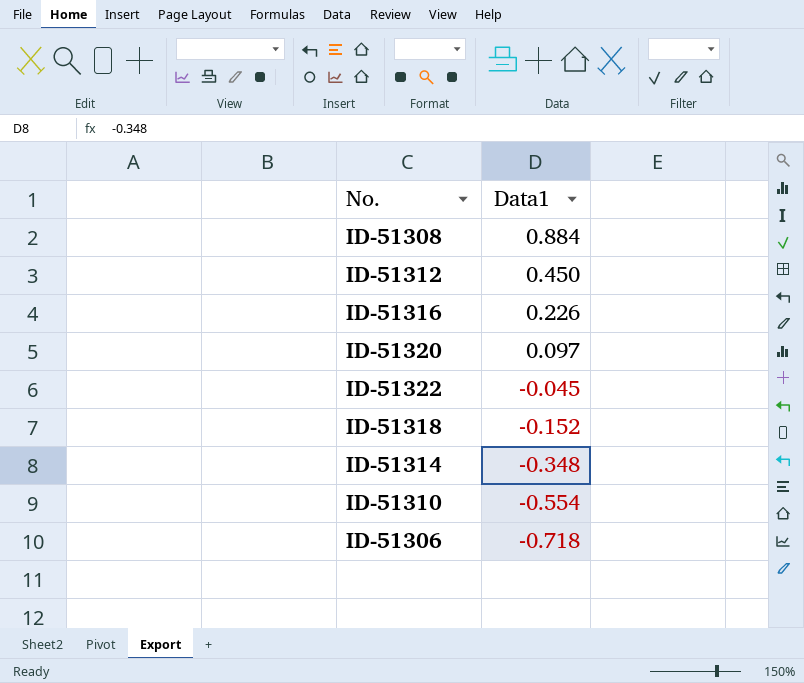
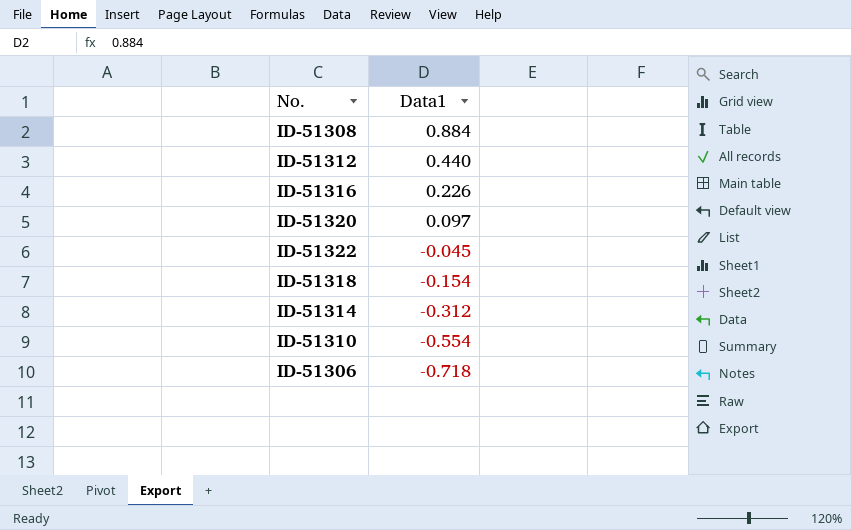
ID-51312 | Data1: 0.450 -> 0.440
ID-51318 | Data1: -0.152 -> -0.154
ID-51314 | Data1: -0.348 -> -0.312

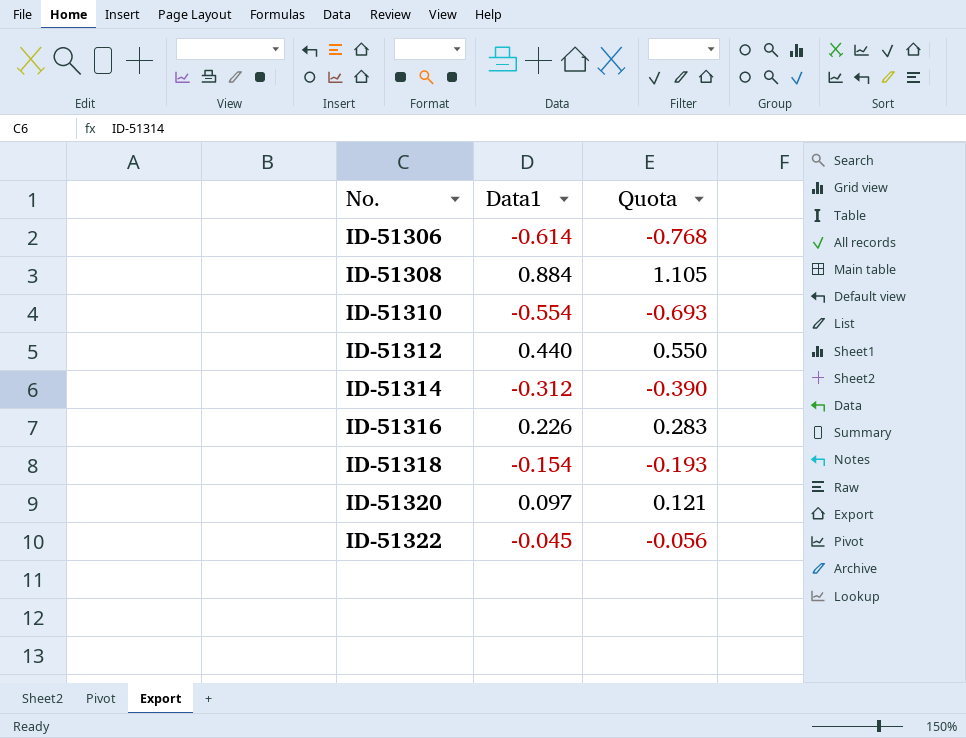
row order: Data1 descending -> No. ascending
column Quota | formula: none -> [Data1] * 1.25
ID-51306 | Data1: -0.718 -> -0.614

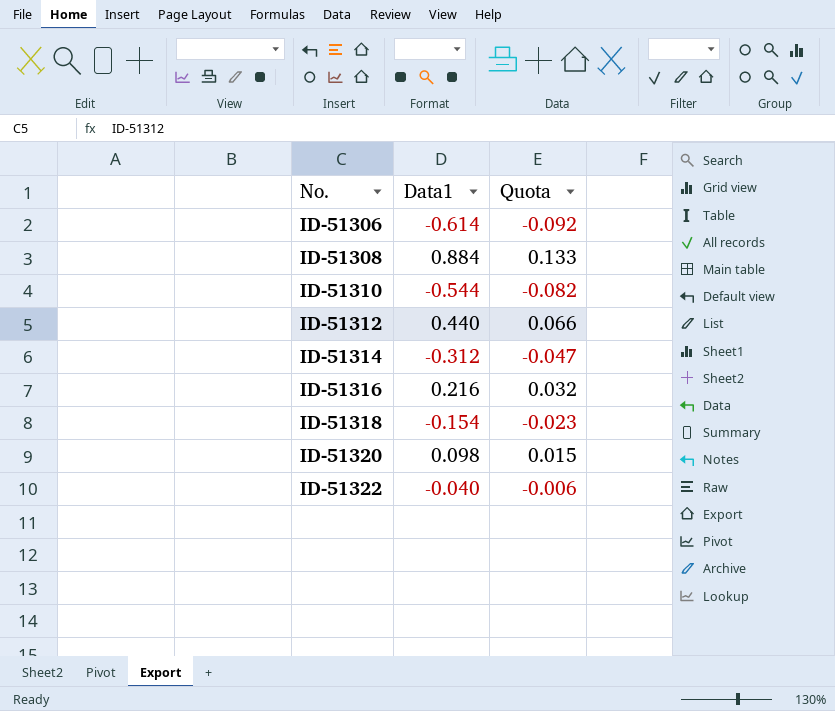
column Quota | formula: [Data1] * 1.25 -> [Data1] * 0.15
ID-51310 | Data1: -0.554 -> -0.544
ID-51316 | Data1: 0.226 -> 0.216
ID-51320 | Data1: 0.097 -> 0.098
ID-51322 | Data1: -0.045 -> -0.040

